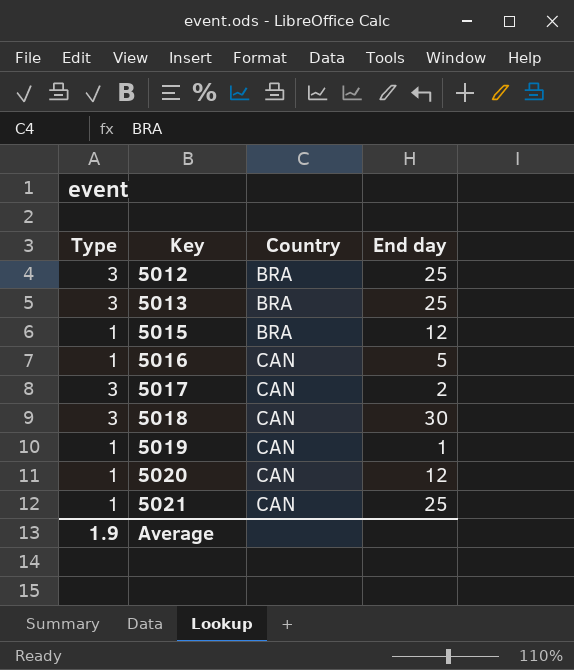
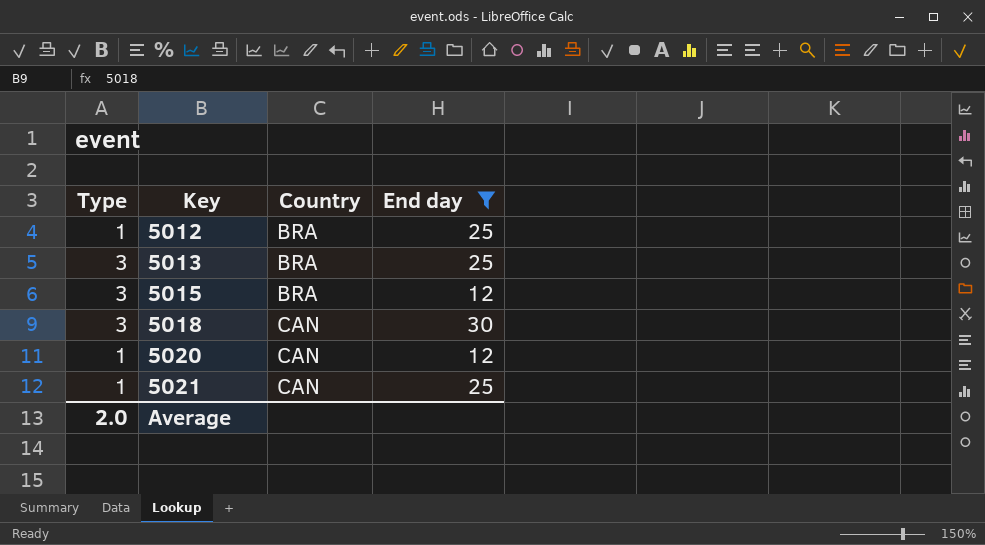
filter: none -> End day >= 12
5012 | Type: 3 -> 1
5015 | Type: 1 -> 3
Average | Type: 1.9 -> 2.0

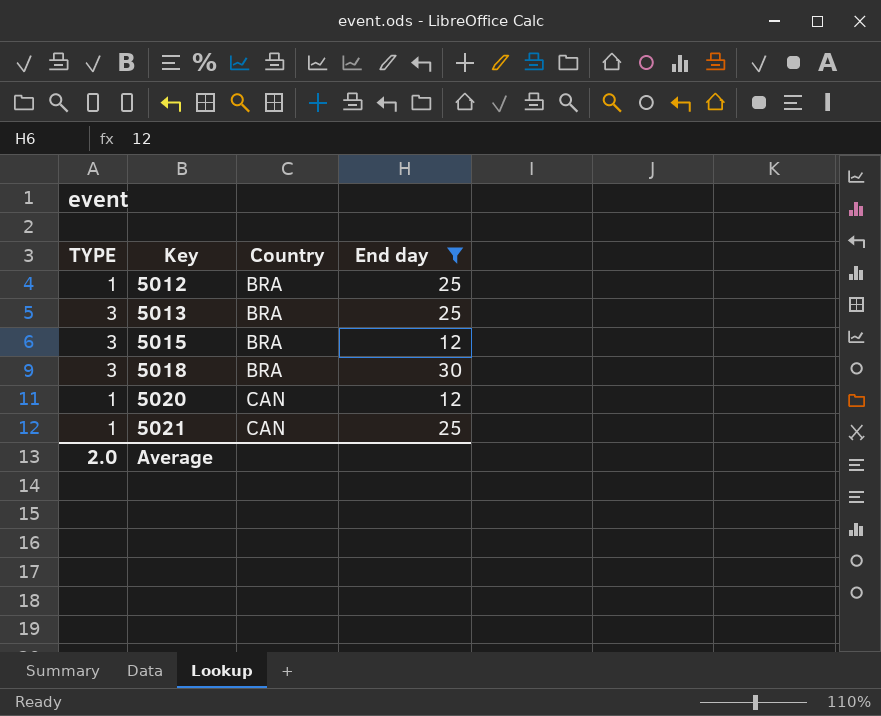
column name: Type -> TYPE
5018 | Country: CAN -> BRA

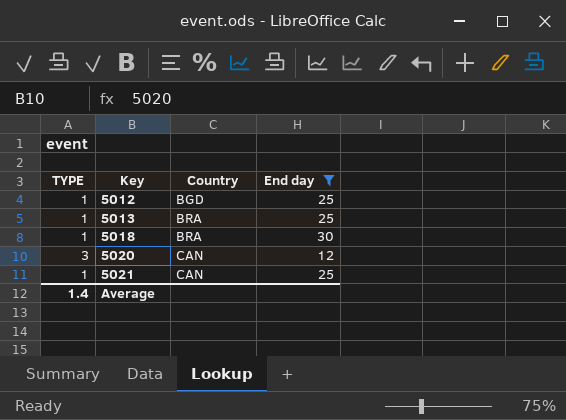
row 5015: 3 | BRA | 12 -> none
5012 | Country: BRA -> BGD
5013 | TYPE: 3 -> 1
5018 | TYPE: 3 -> 1
5020 | TYPE: 1 -> 3
Average | TYPE: 2.0 -> 1.4

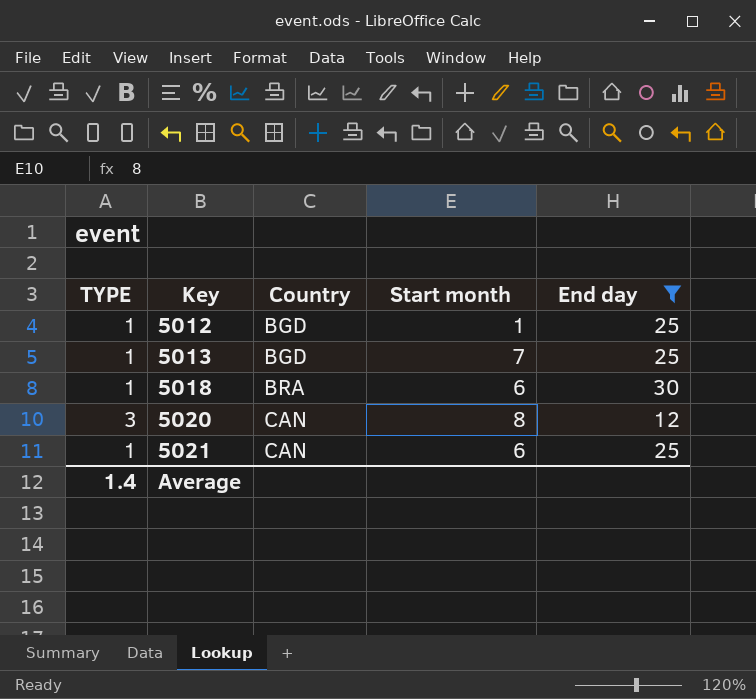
column Start month | position: none -> 4
5013 | Country: BRA -> BGD

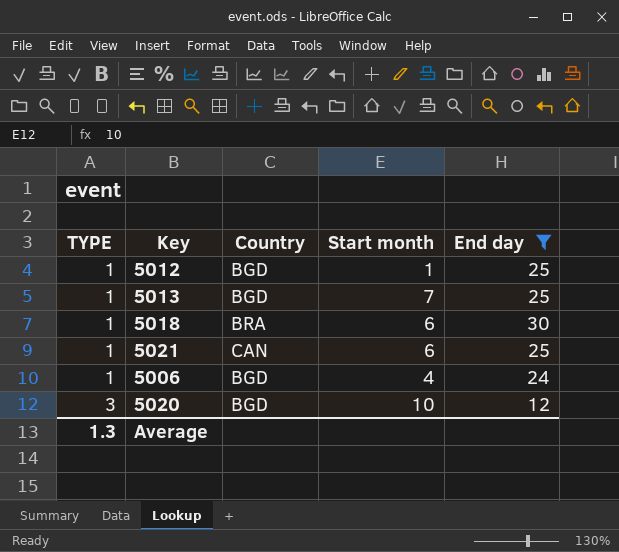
row order: Key ascending -> TYPE ascending
row 5006: none -> 1 | BGD | 4 | 24
5020 | Country: CAN -> BGD
5020 | Start month: 8 -> 10
Average | TYPE: 1.4 -> 1.3

